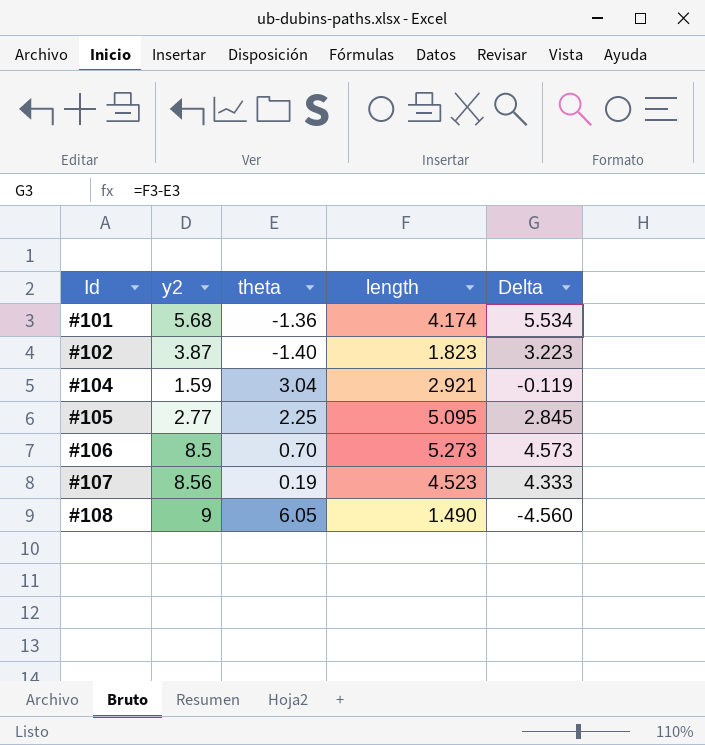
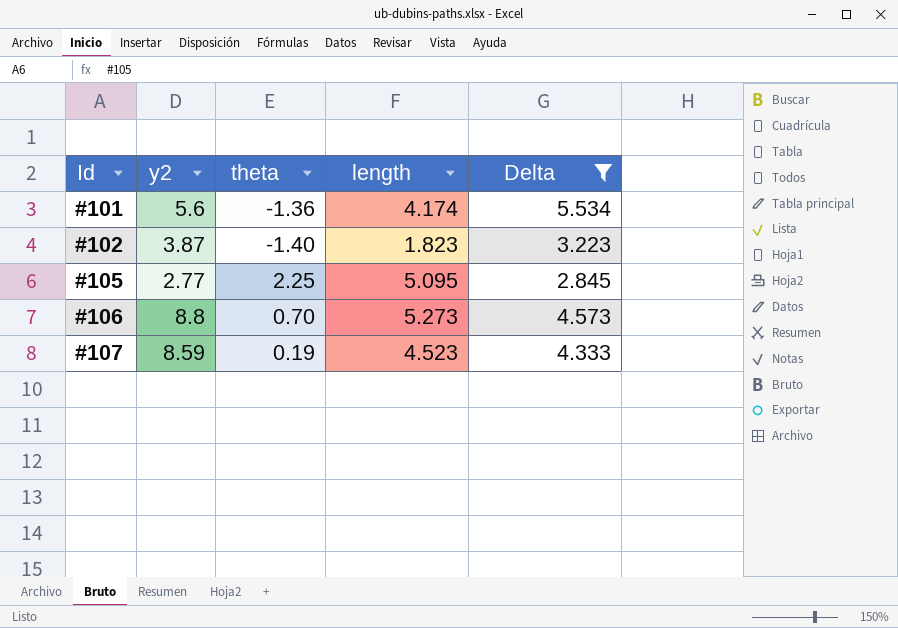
filter: none -> Delta >= 2.845
#101 | y2: 5.68 -> 5.6
#106 | y2: 8.5 -> 8.8
#107 | y2: 8.56 -> 8.59

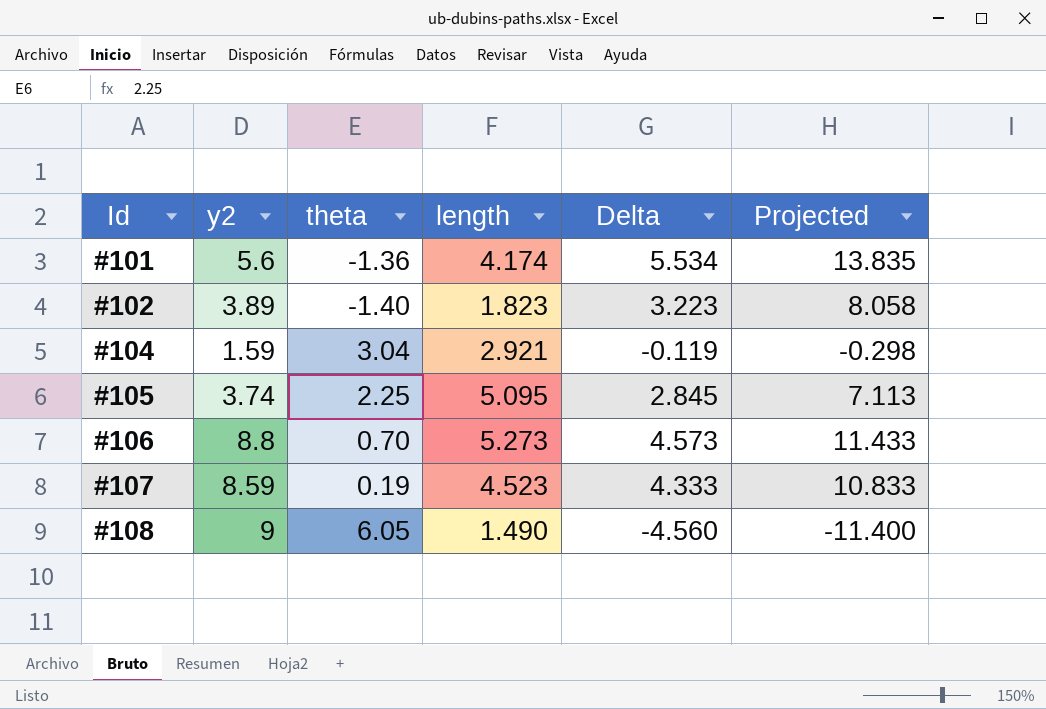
filter: Delta >= 2.845 -> none
column Projected | formula: none -> [Delta] * 2.5
#102 | y2: 3.87 -> 3.89
#105 | y2: 2.77 -> 3.74

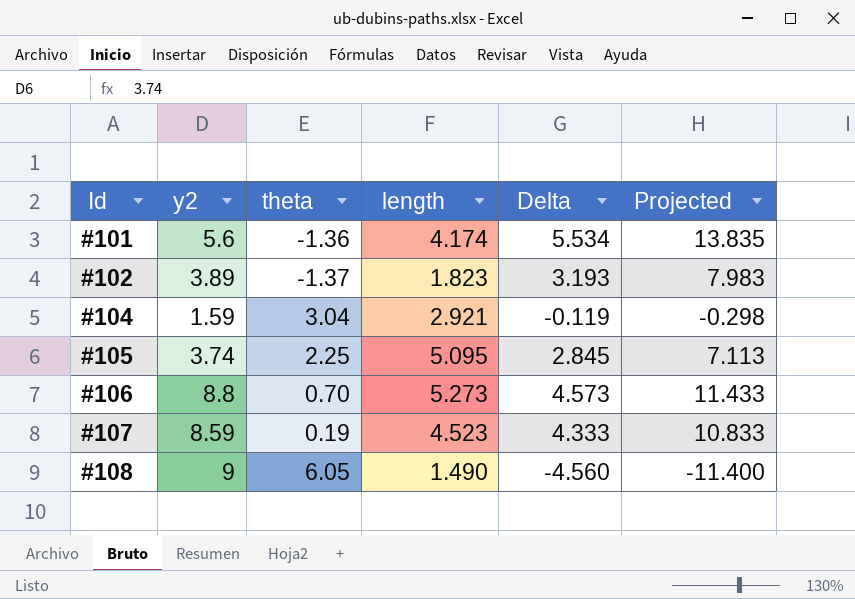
#102 | theta: -1.40 -> -1.37
#102 | Delta: 3.223 -> 3.193
#102 | Projected: 8.058 -> 7.983

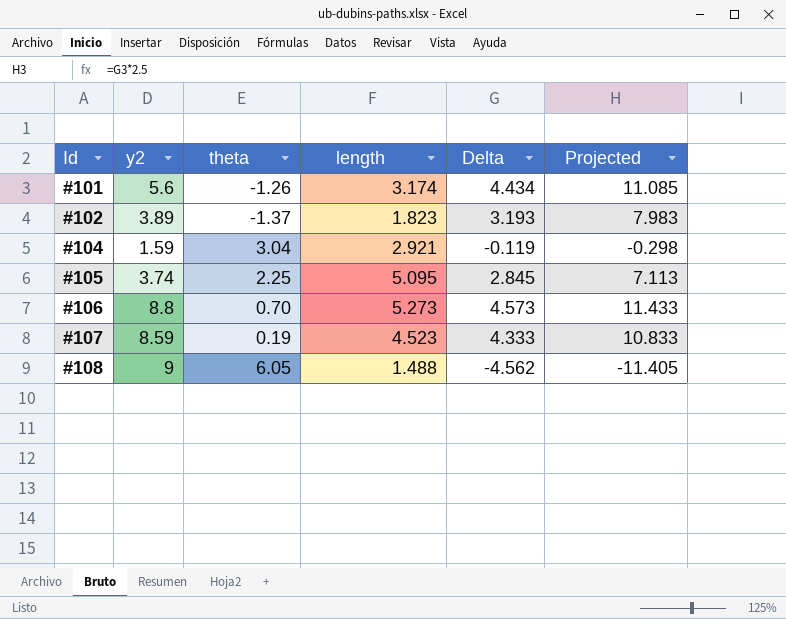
#101 | theta: -1.36 -> -1.26
#101 | length: 4.174 -> 3.174
#101 | Delta: 5.534 -> 4.434
#101 | Projected: 13.835 -> 11.085
#108 | length: 1.490 -> 1.488
#108 | Delta: -4.560 -> -4.562
#108 | Projected: -11.400 -> -11.405

